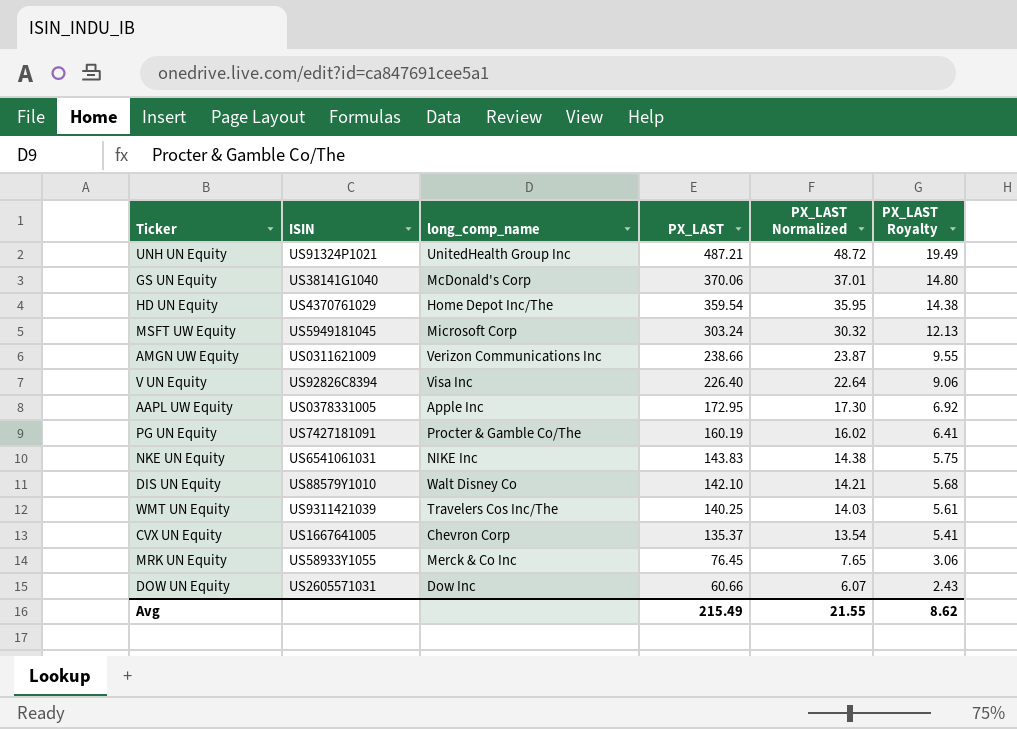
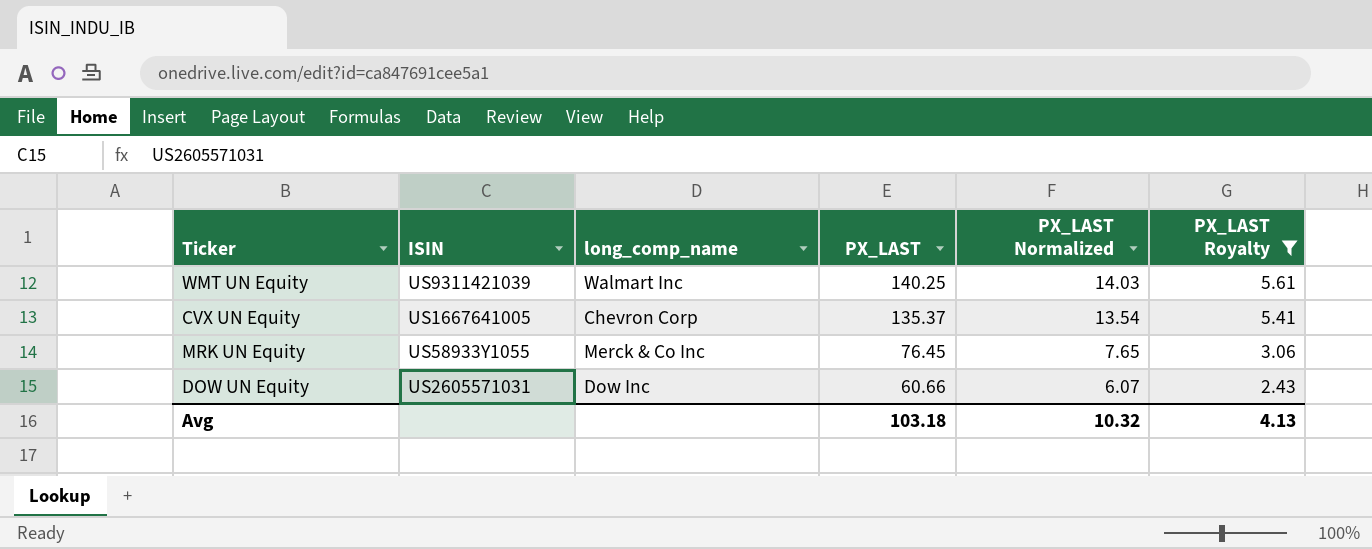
filter: none -> PX_LAST Royalty <= 5.61
WMT UN Equity | long_comp_name: Travelers Cos Inc/The -> Walmart Inc
Avg | PX_LAST: 215.49 -> 103.18
Avg | PX_LAST Normalized: 21.55 -> 10.32
Avg | PX_LAST Royalty: 8.62 -> 4.13

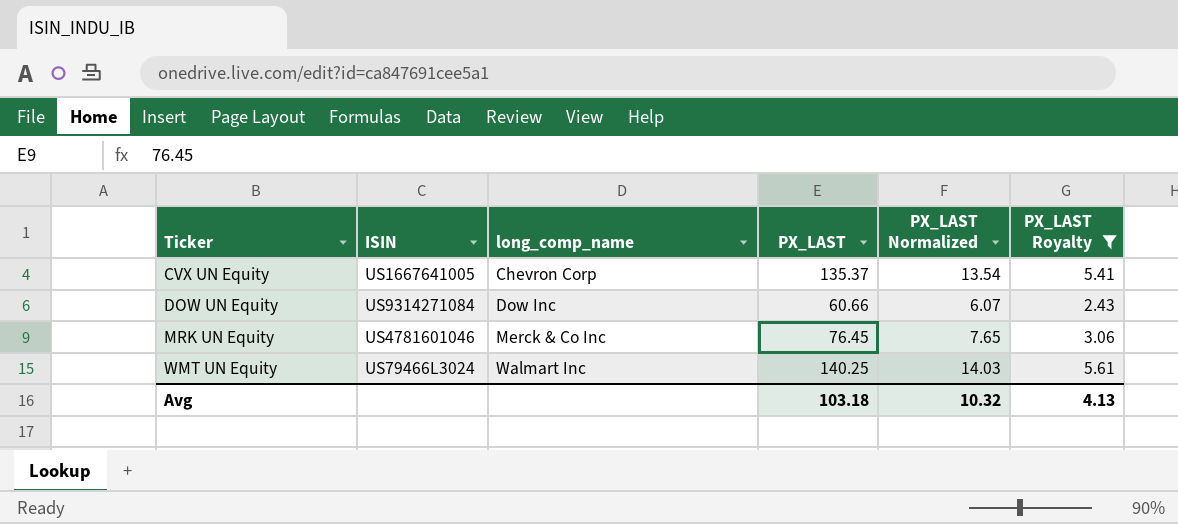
row order: PX_LAST descending -> Ticker ascending
DOW UN Equity | ISIN: US2605571031 -> US9314271084
MRK UN Equity | ISIN: US58933Y1055 -> US4781601046
WMT UN Equity | ISIN: US9311421039 -> US79466L3024

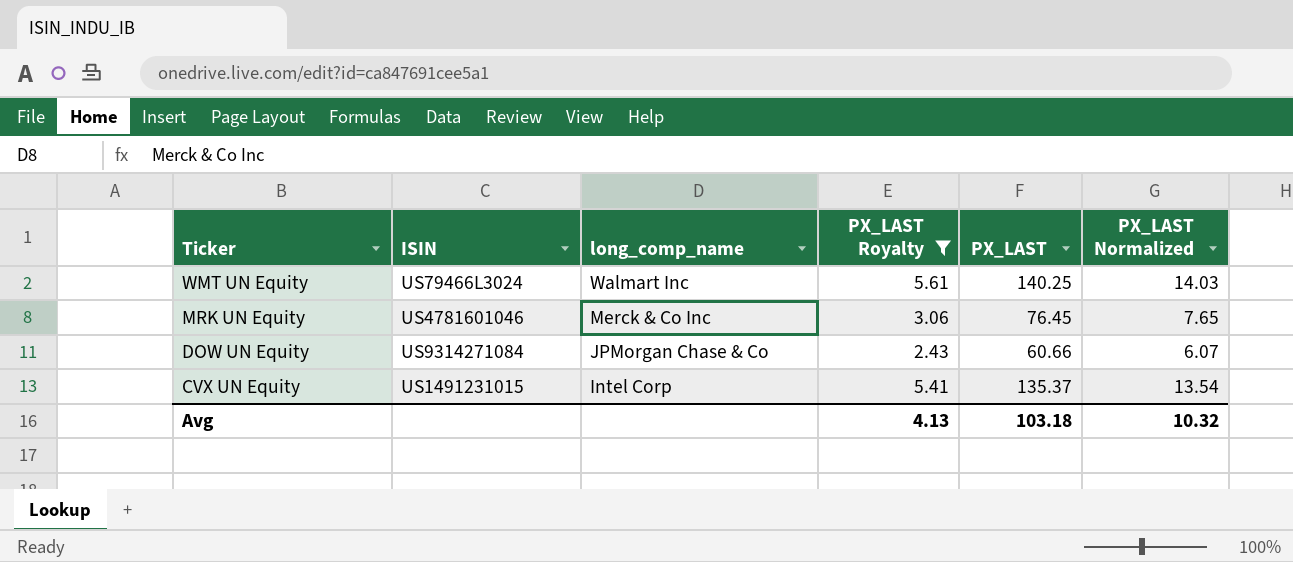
row order: Ticker ascending -> Ticker descending
column PX_LAST Royalty | position: 6 -> 4
DOW UN Equity | long_comp_name: Dow Inc -> JPMorgan Chase & Co
CVX UN Equity | ISIN: US1667641005 -> US1491231015
CVX UN Equity | long_comp_name: Chevron Corp -> Intel Corp

